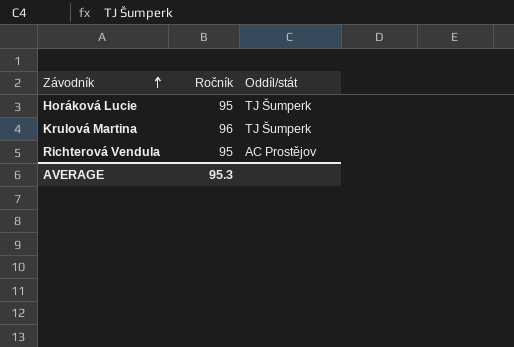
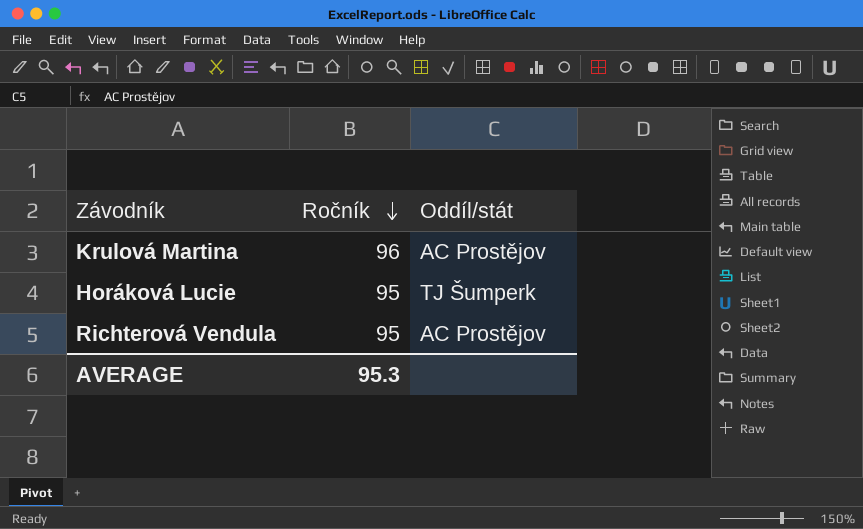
row order: Závodník ascending -> Ročník descending
Krulová Martina | Oddíl/stát: TJ Šumperk -> AC Prostějov

